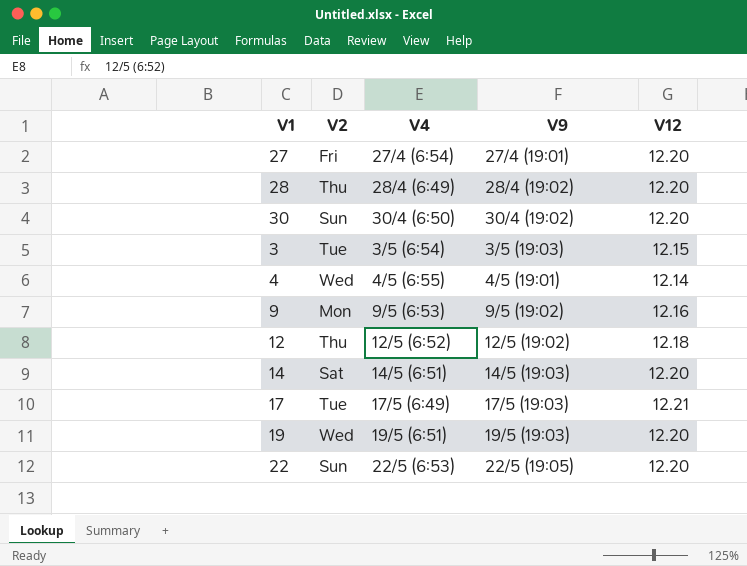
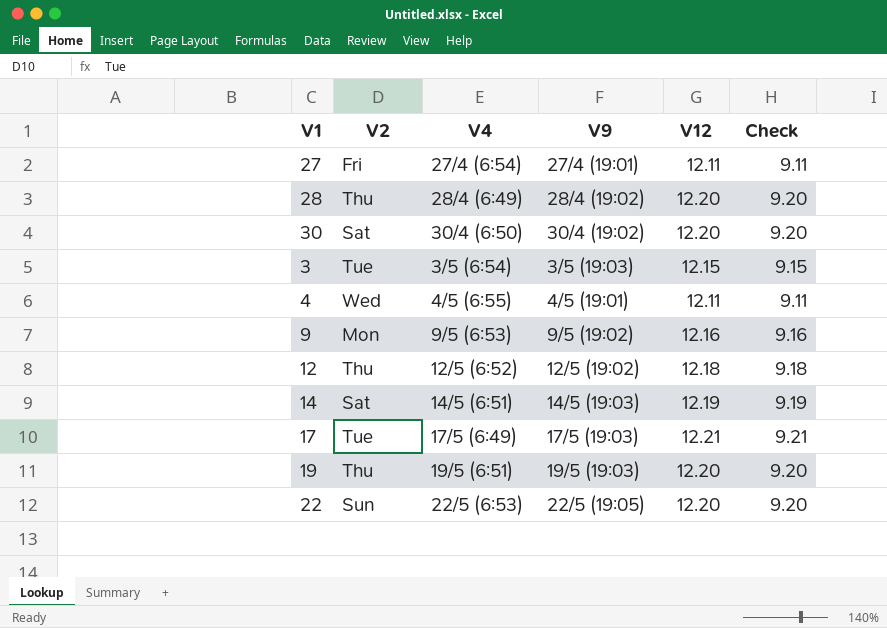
column Check | formula: none -> [V12] - 3
27 | V12: 12.20 -> 12.11
30 | V2: Sun -> Sat
4 | V12: 12.14 -> 12.11
14 | V12: 12.20 -> 12.19
19 | V2: Wed -> Thu

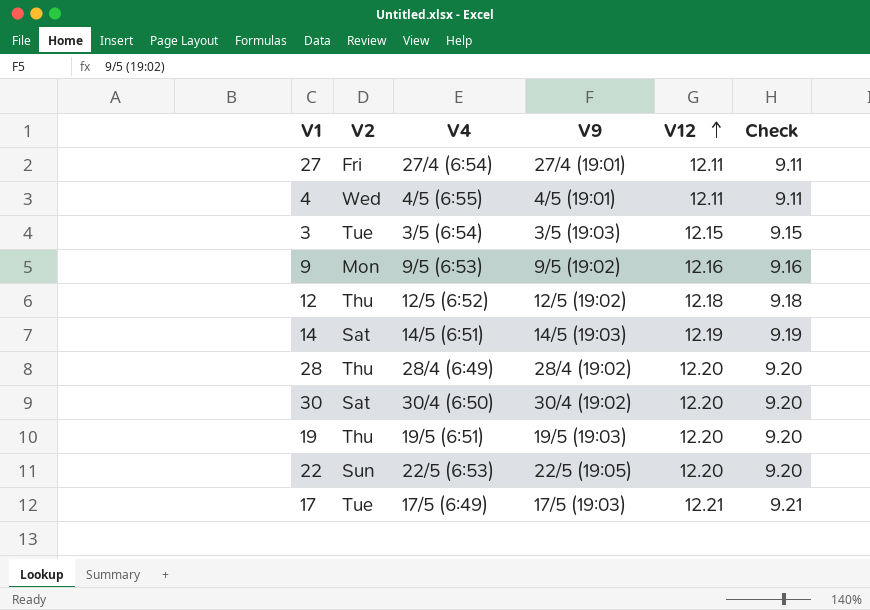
row order: none -> V12 ascending

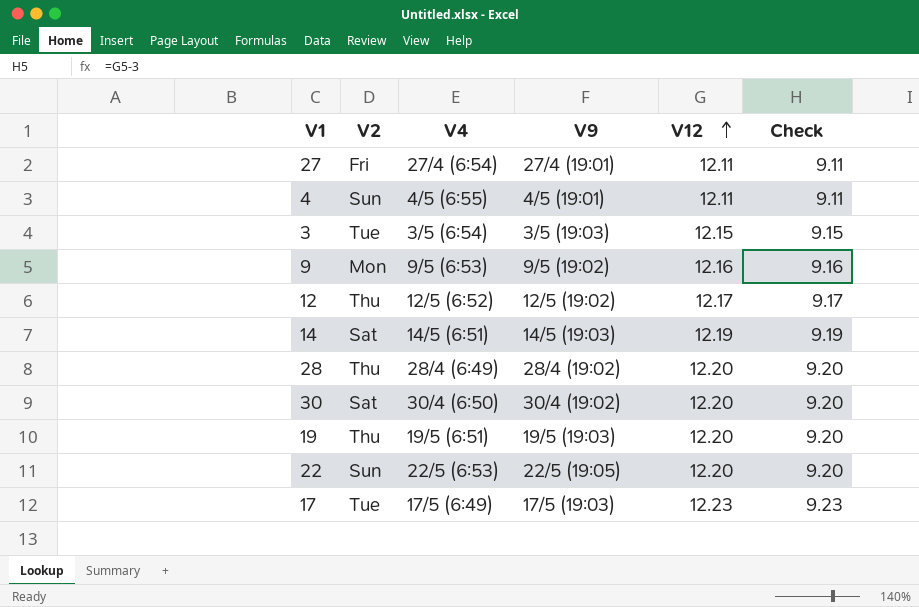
4 | V2: Wed -> Sun
12 | V12: 12.18 -> 12.17
12 | Check: 9.18 -> 9.17
17 | V12: 12.21 -> 12.23
17 | Check: 9.21 -> 9.23

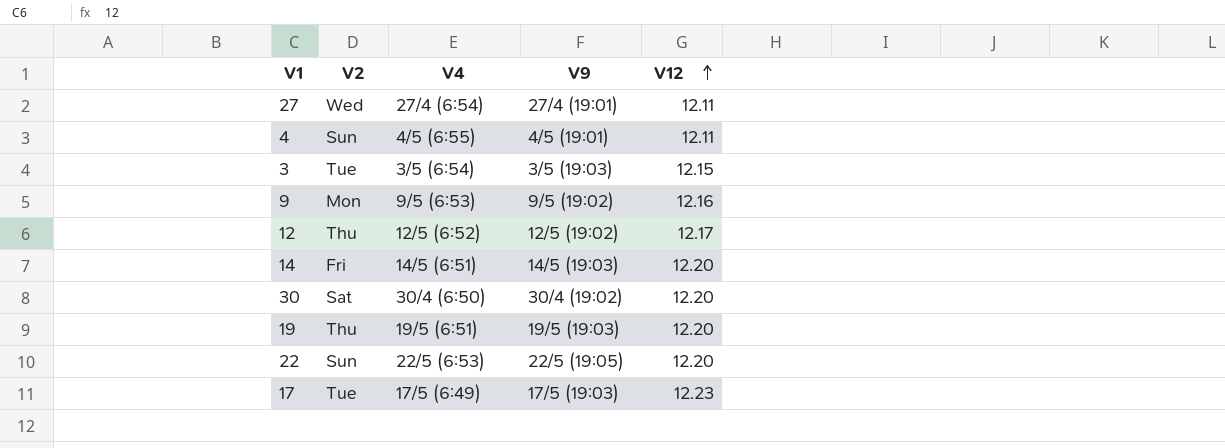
column Check | formula: [V12] - 3 -> none
row 28: Thu | 28/4 (6:49) | 28/4 (19:02) | 12.20 | 9.20 -> none
27 | V2: Fri -> Wed
14 | V2: Sat -> Fri
14 | V12: 12.19 -> 12.20

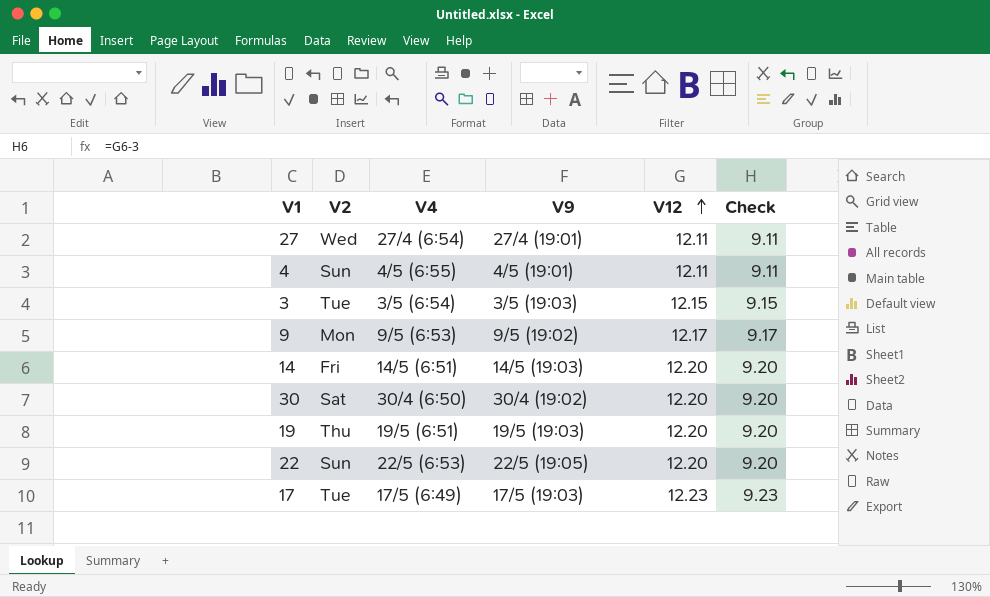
column Check | formula: none -> [V12] - 3
row 12: Thu | 12/5 (6:52) | 12/5 (19:02) | 12.17 -> none
9 | V12: 12.16 -> 12.17

